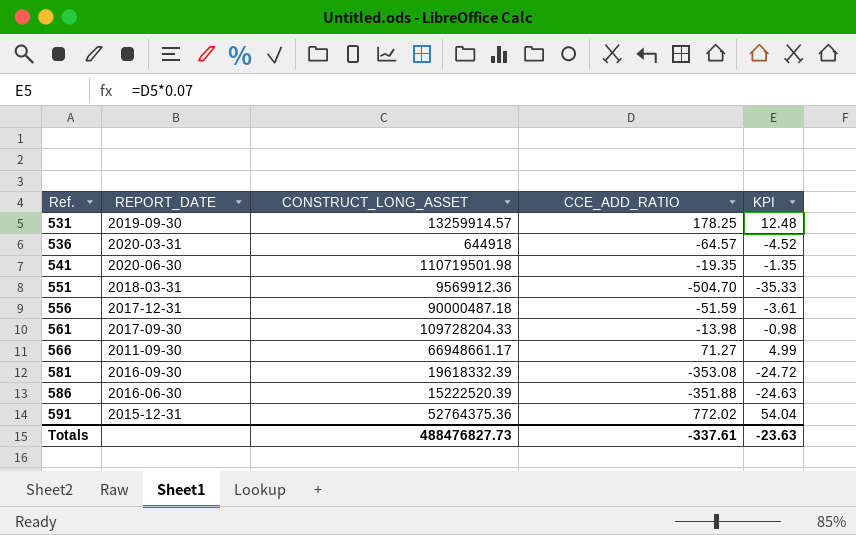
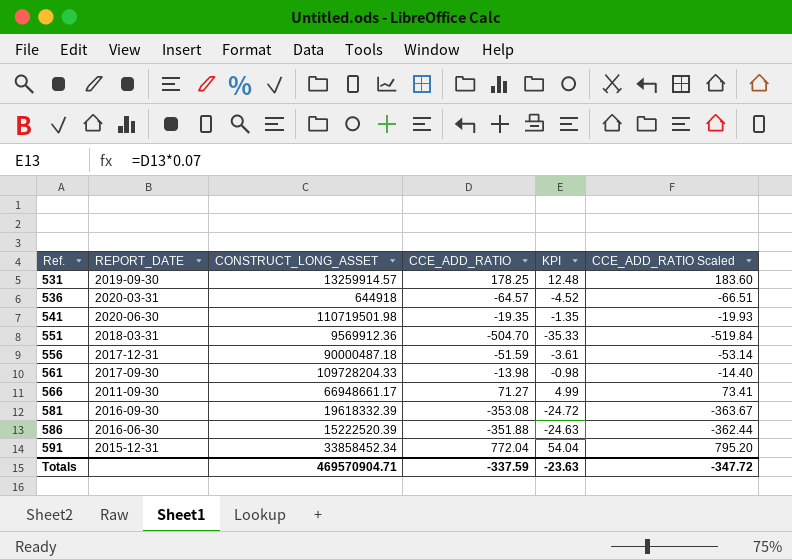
column CCE_ADD_RATIO Scaled | formula: none -> [CCE_ADD_RATIO] * 1.03
591 | CONSTRUCT_LONG_ASSET: 52764375.36 -> 33858452.34
591 | CCE_ADD_RATIO: 772.02 -> 772.04
Totals | CONSTRUCT_LONG_ASSET: 488476827.73 -> 469570904.71
Totals | CCE_ADD_RATIO: -337.61 -> -337.59

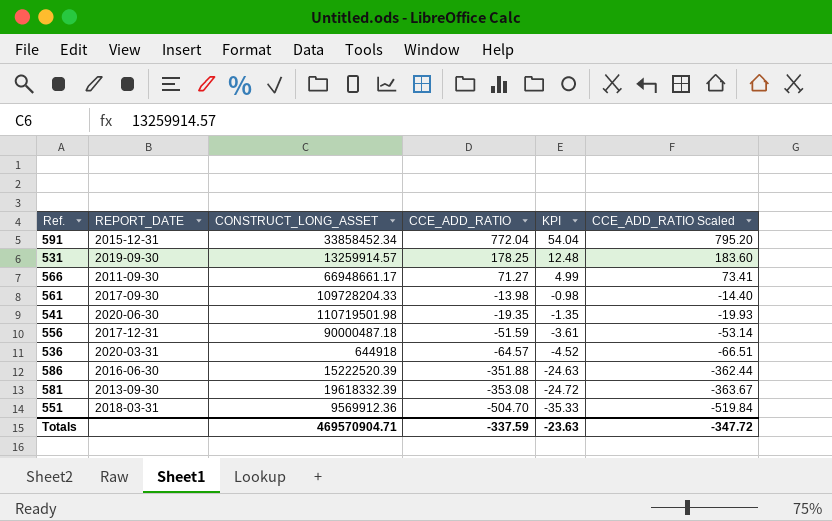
row order: Ref. ascending -> CCE_ADD_RATIO descending
581 | REPORT_DATE: 2016-09-30 -> 2013-09-30

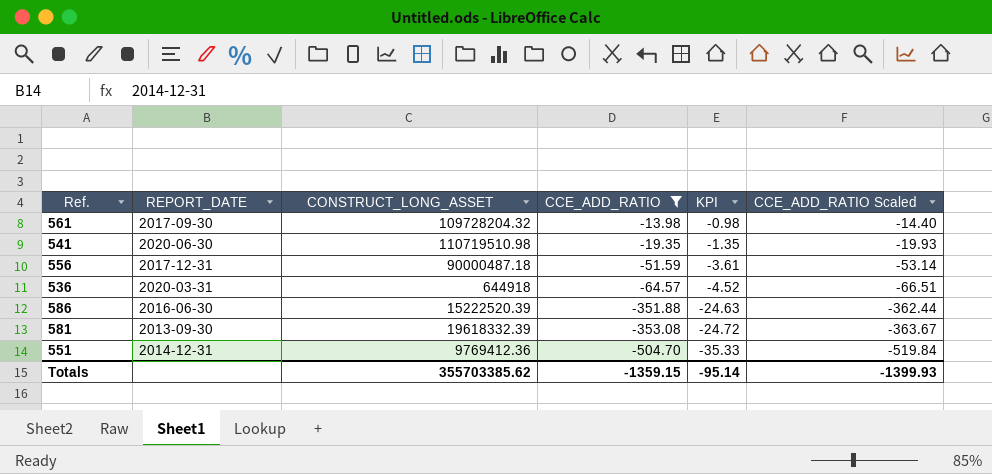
filter: none -> CCE_ADD_RATIO <= -13.98
561 | CONSTRUCT_LONG_ASSET: 109728204.33 -> 109728204.32
541 | CONSTRUCT_LONG_ASSET: 110719501.98 -> 110719510.98
551 | REPORT_DATE: 2018-03-31 -> 2014-12-31
551 | CONSTRUCT_LONG_ASSET: 9569912.36 -> 9769412.36
Totals | CONSTRUCT_LONG_ASSET: 469570904.71 -> 355703385.62
Totals | CCE_ADD_RATIO: -337.59 -> -1359.15
Totals | KPI: -23.63 -> -95.14
Totals | CCE_ADD_RATIO Scaled: -347.72 -> -1399.93

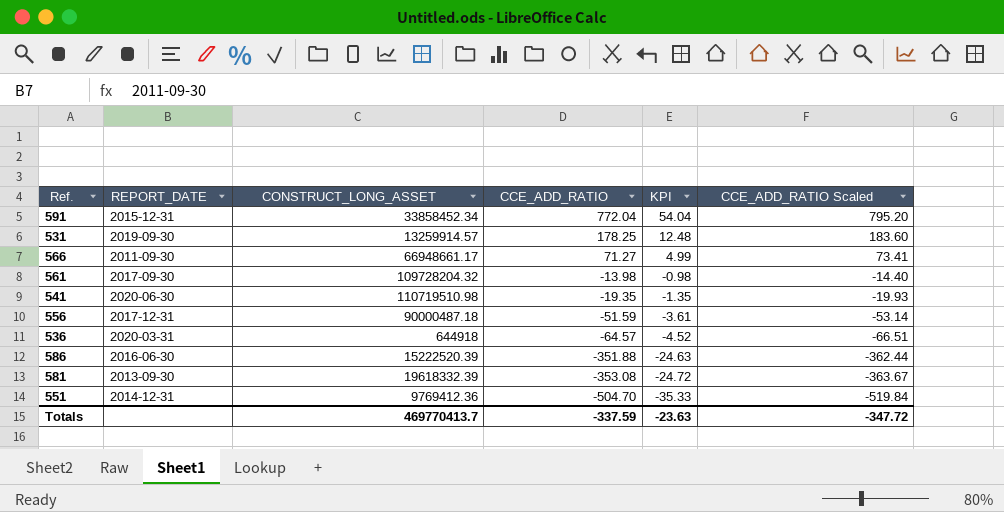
filter: CCE_ADD_RATIO <= -13.98 -> none
Totals | CONSTRUCT_LONG_ASSET: 355703385.62 -> 469770413.7
Totals | CCE_ADD_RATIO: -1359.15 -> -337.59
Totals | KPI: -95.14 -> -23.63
Totals | CCE_ADD_RATIO Scaled: -1399.93 -> -347.72

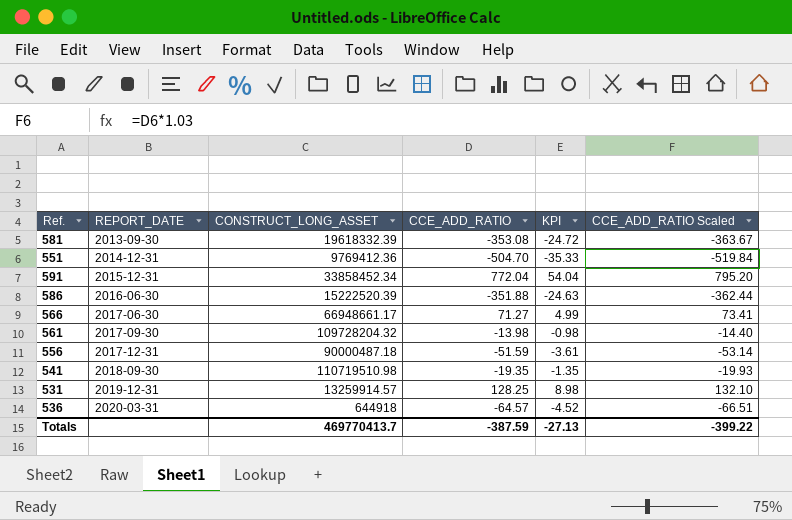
row order: CCE_ADD_RATIO descending -> REPORT_DATE ascending
566 | REPORT_DATE: 2011-09-30 -> 2017-06-30
541 | REPORT_DATE: 2020-06-30 -> 2018-09-30
531 | REPORT_DATE: 2019-09-30 -> 2019-12-31
531 | CCE_ADD_RATIO: 178.25 -> 128.25
531 | KPI: 12.48 -> 8.98
531 | CCE_ADD_RATIO Scaled: 183.60 -> 132.10
Totals | CCE_ADD_RATIO: -337.59 -> -387.59
Totals | KPI: -23.63 -> -27.13
Totals | CCE_ADD_RATIO Scaled: -347.72 -> -399.22

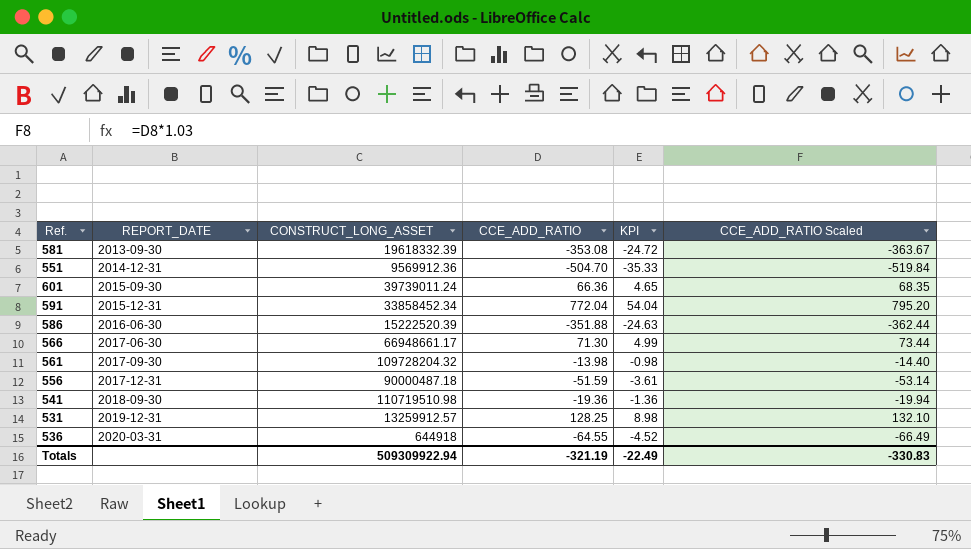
551 | CONSTRUCT_LONG_ASSET: 9769412.36 -> 9569912.36
row 601: none -> 2015-09-30 | 39739011.24 | 66.36 | 4.65 | 68.35
566 | CCE_ADD_RATIO: 71.27 -> 71.30
566 | CCE_ADD_RATIO Scaled: 73.41 -> 73.44
541 | CCE_ADD_RATIO: -19.35 -> -19.36
541 | KPI: -1.35 -> -1.36
541 | CCE_ADD_RATIO Scaled: -19.93 -> -19.94
531 | CONSTRUCT_LONG_ASSET: 13259914.57 -> 13259912.57
536 | CCE_ADD_RATIO: -64.57 -> -64.55
536 | CCE_ADD_RATIO Scaled: -66.51 -> -66.49
Totals | CONSTRUCT_LONG_ASSET: 469770413.7 -> 509309922.94
Totals | CCE_ADD_RATIO: -387.59 -> -321.19
Totals | KPI: -27.13 -> -22.49
Totals | CCE_ADD_RATIO Scaled: -399.22 -> -330.83

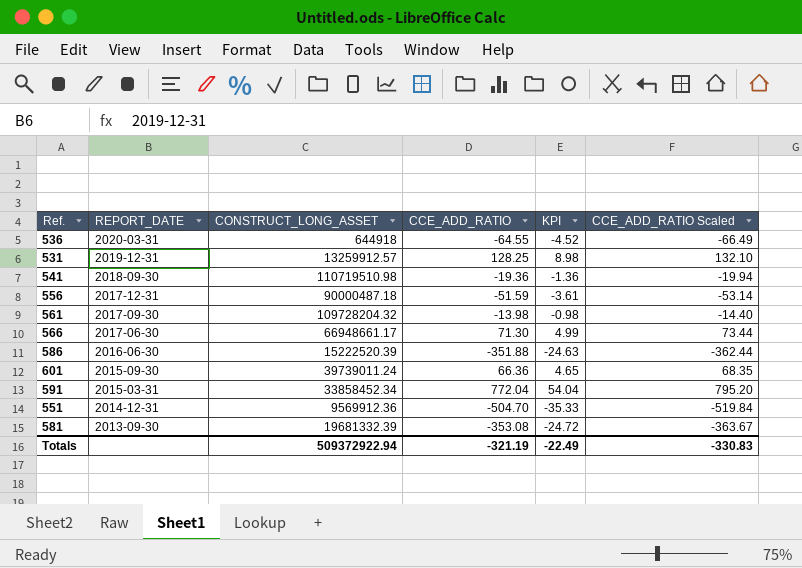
row order: REPORT_DATE ascending -> REPORT_DATE descending
591 | REPORT_DATE: 2015-12-31 -> 2015-03-31
581 | CONSTRUCT_LONG_ASSET: 19618332.39 -> 19681332.39
Totals | CONSTRUCT_LONG_ASSET: 509309922.94 -> 509372922.94

